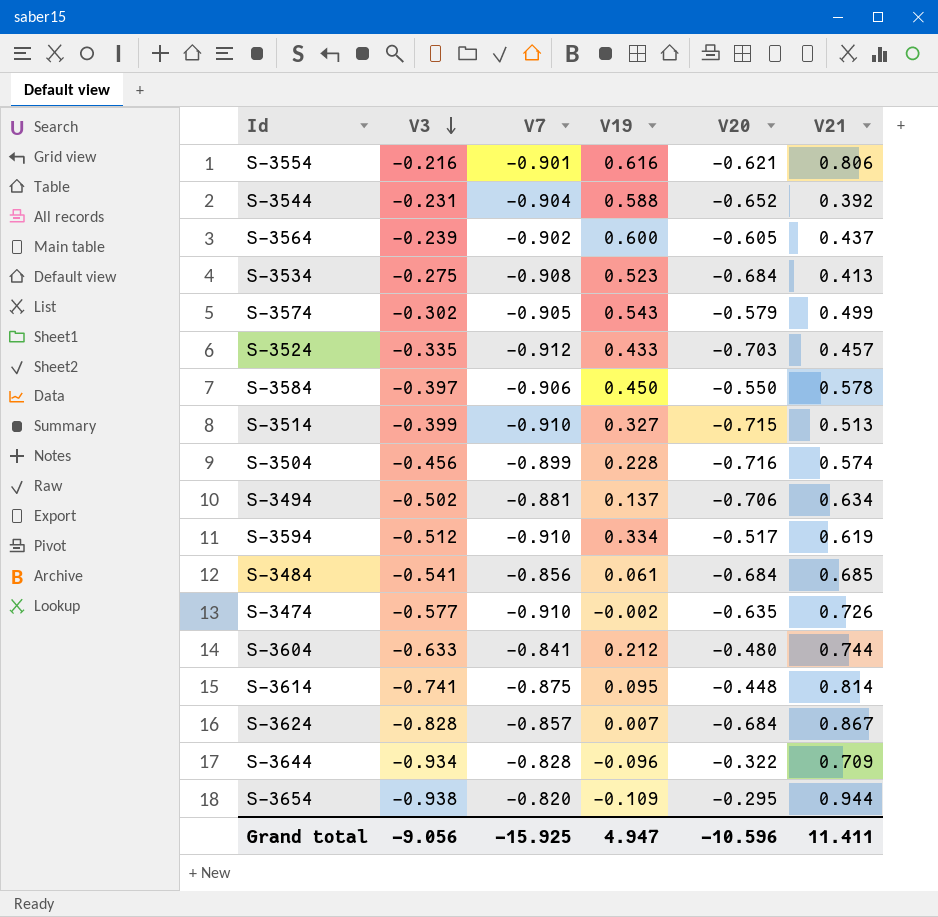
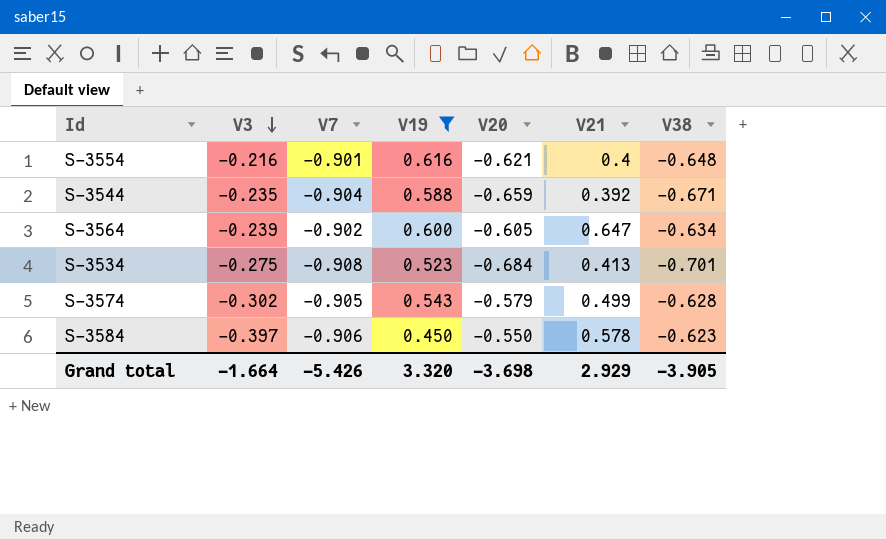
filter: none -> V19 >= 0.450
column V38 | position: none -> 7
S-3554 | V21: 0.806 -> 0.4
S-3544 | V3: -0.231 -> -0.235
S-3544 | V20: -0.652 -> -0.659
S-3564 | V21: 0.437 -> 0.647
Grand total | V3: -9.056 -> -1.664
Grand total | V7: -15.925 -> -5.426
Grand total | V19: 4.947 -> 3.320
Grand total | V20: -10.596 -> -3.698
Grand total | V21: 11.411 -> 2.929

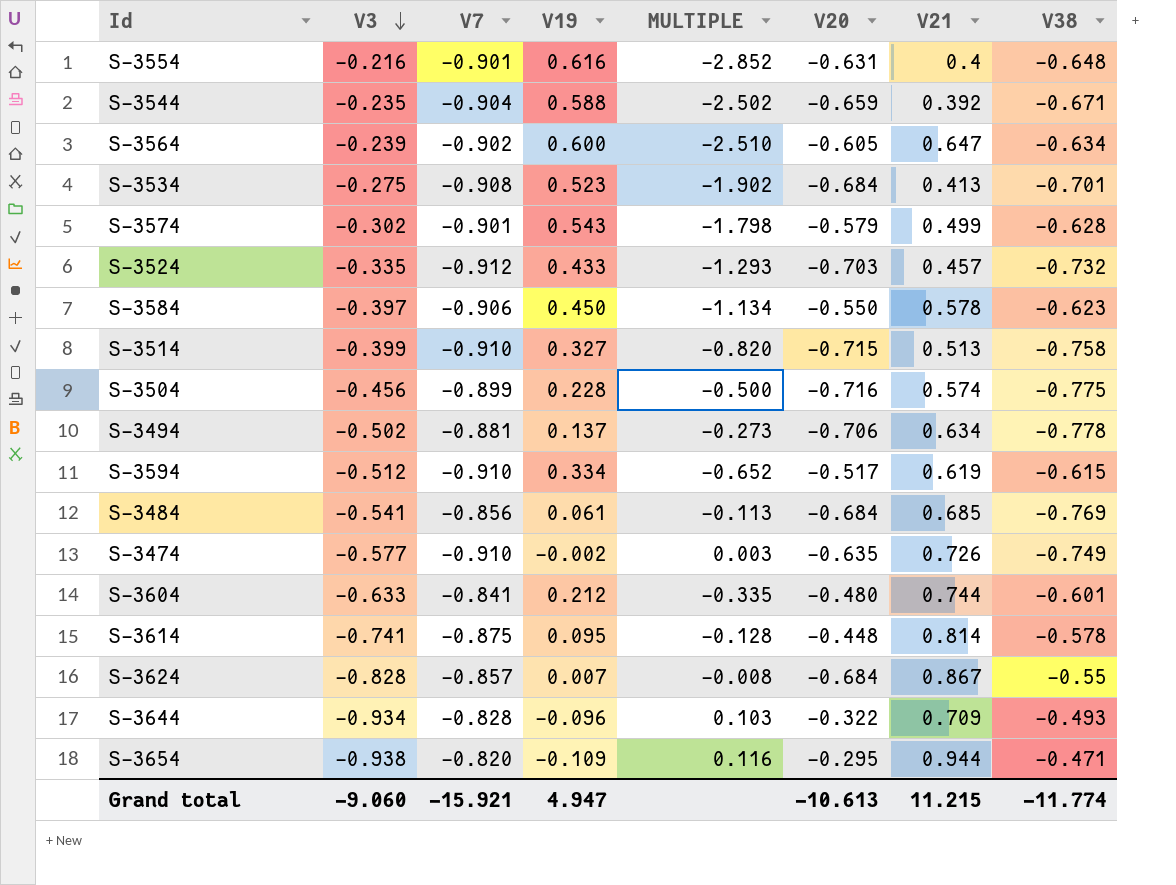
filter: V19 >= 0.450 -> none
column MULTIPLE | formula: none -> [V19] / [V3]
S-3554 | V20: -0.621 -> -0.631
S-3574 | V7: -0.905 -> -0.901
Grand total | V3: -1.664 -> -9.060
Grand total | V7: -5.426 -> -15.921
Grand total | V19: 3.320 -> 4.947
Grand total | V20: -3.698 -> -10.613
Grand total | V21: 2.929 -> 11.215
Grand total | V38: -3.905 -> -11.774

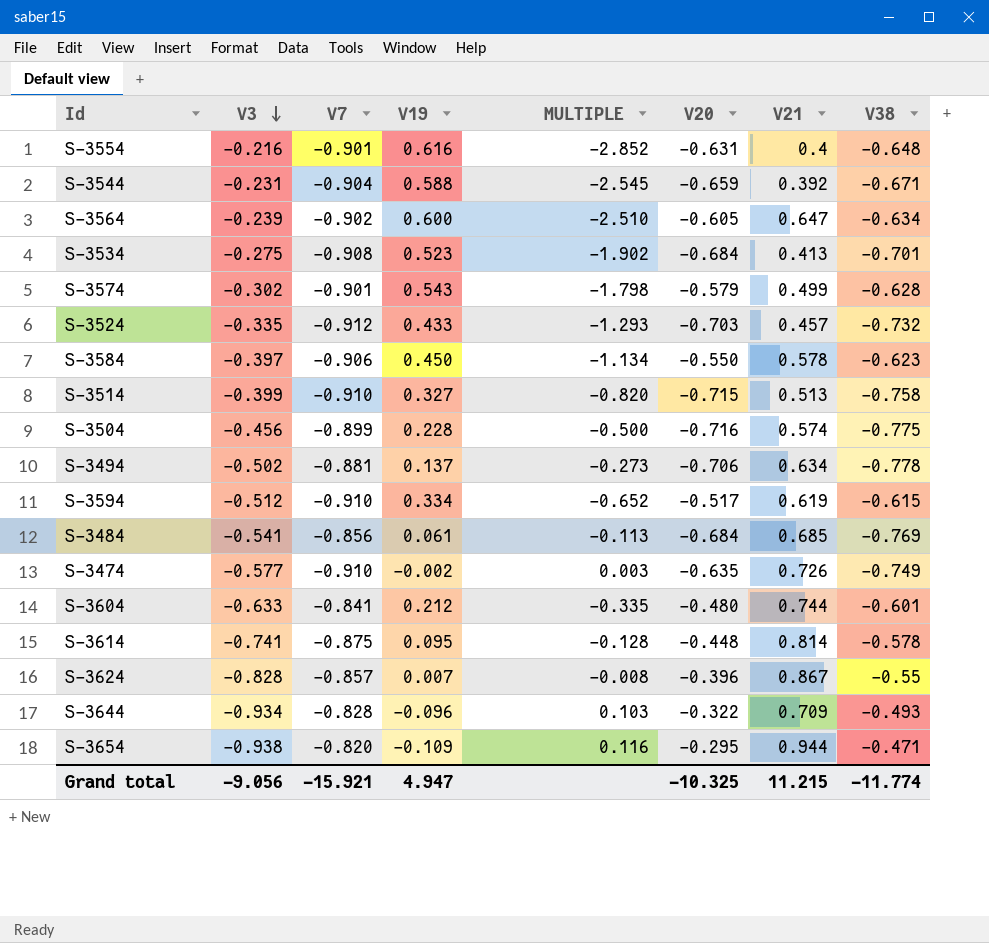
S-3544 | V3: -0.235 -> -0.231
S-3544 | MULTIPLE: -2.502 -> -2.545
S-3624 | V20: -0.684 -> -0.396
Grand total | V3: -9.060 -> -9.056
Grand total | V20: -10.613 -> -10.325

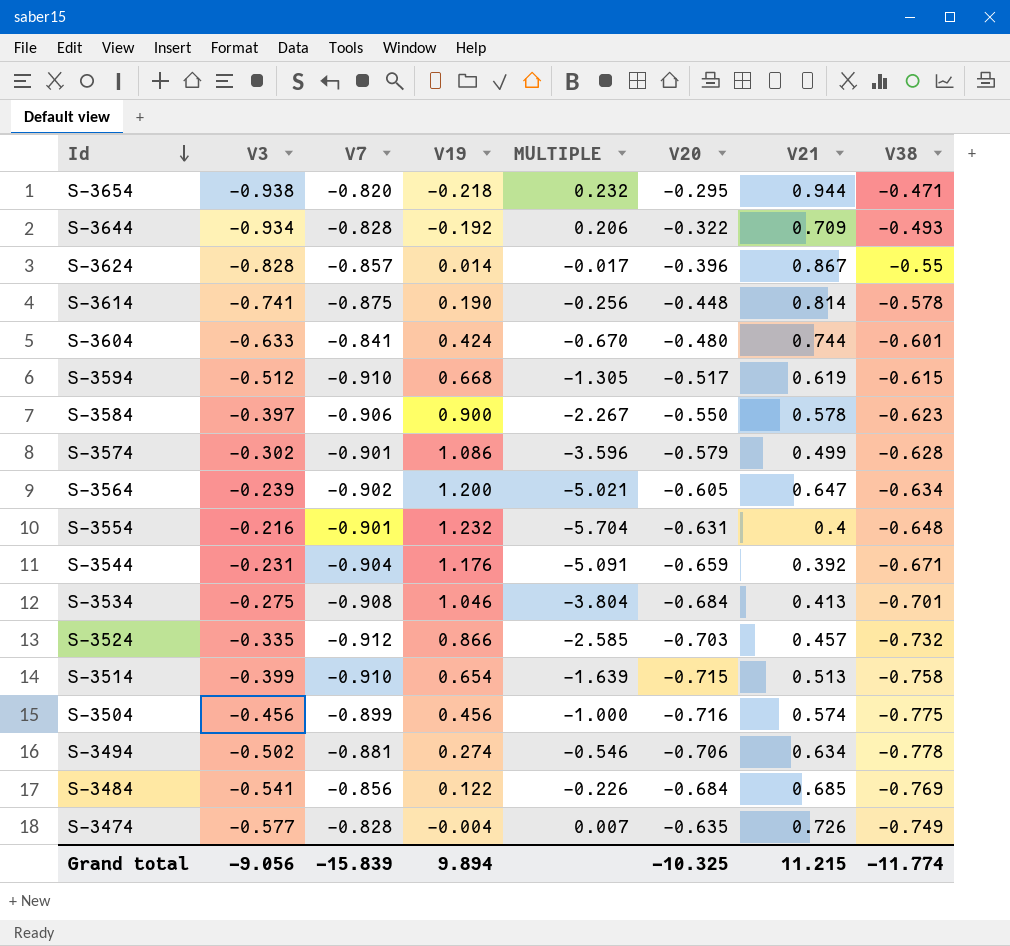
row order: V3 descending -> Id descending
S-3654 | V19: -0.109 -> -0.218
S-3654 | MULTIPLE: 0.116 -> 0.232
S-3644 | V19: -0.096 -> -0.192
S-3644 | MULTIPLE: 0.103 -> 0.206
S-3624 | V19: 0.007 -> 0.014
S-3624 | MULTIPLE: -0.008 -> -0.017
S-3614 | V19: 0.095 -> 0.190
S-3614 | MULTIPLE: -0.128 -> -0.256
S-3604 | V19: 0.212 -> 0.424
S-3604 | MULTIPLE: -0.335 -> -0.670
S-3594 | V19: 0.334 -> 0.668
S-3594 | MULTIPLE: -0.652 -> -1.305
S-3584 | V19: 0.450 -> 0.900
S-3584 | MULTIPLE: -1.134 -> -2.267
S-3574 | V19: 0.543 -> 1.086
S-3574 | MULTIPLE: -1.798 -> -3.596
S-3564 | V19: 0.600 -> 1.200
S-3564 | MULTIPLE: -2.510 -> -5.021
S-3554 | V19: 0.616 -> 1.232
S-3554 | MULTIPLE: -2.852 -> -5.704
S-3544 | V19: 0.588 -> 1.176
S-3544 | MULTIPLE: -2.545 -> -5.091
S-3534 | V19: 0.523 -> 1.046
S-3534 | MULTIPLE: -1.902 -> -3.804
S-3524 | V19: 0.433 -> 0.866
S-3524 | MULTIPLE: -1.293 -> -2.585
S-3514 | V19: 0.327 -> 0.654
S-3514 | MULTIPLE: -0.820 -> -1.639
S-3504 | V19: 0.228 -> 0.456
S-3504 | MULTIPLE: -0.500 -> -1.000
S-3494 | V19: 0.137 -> 0.274
S-3494 | MULTIPLE: -0.273 -> -0.546
S-3484 | V19: 0.061 -> 0.122
S-3484 | MULTIPLE: -0.113 -> -0.226
S-3474 | V7: -0.910 -> -0.828
S-3474 | V19: -0.002 -> -0.004
S-3474 | MULTIPLE: 0.003 -> 0.007
Grand total | V7: -15.921 -> -15.839
Grand total | V19: 4.947 -> 9.894

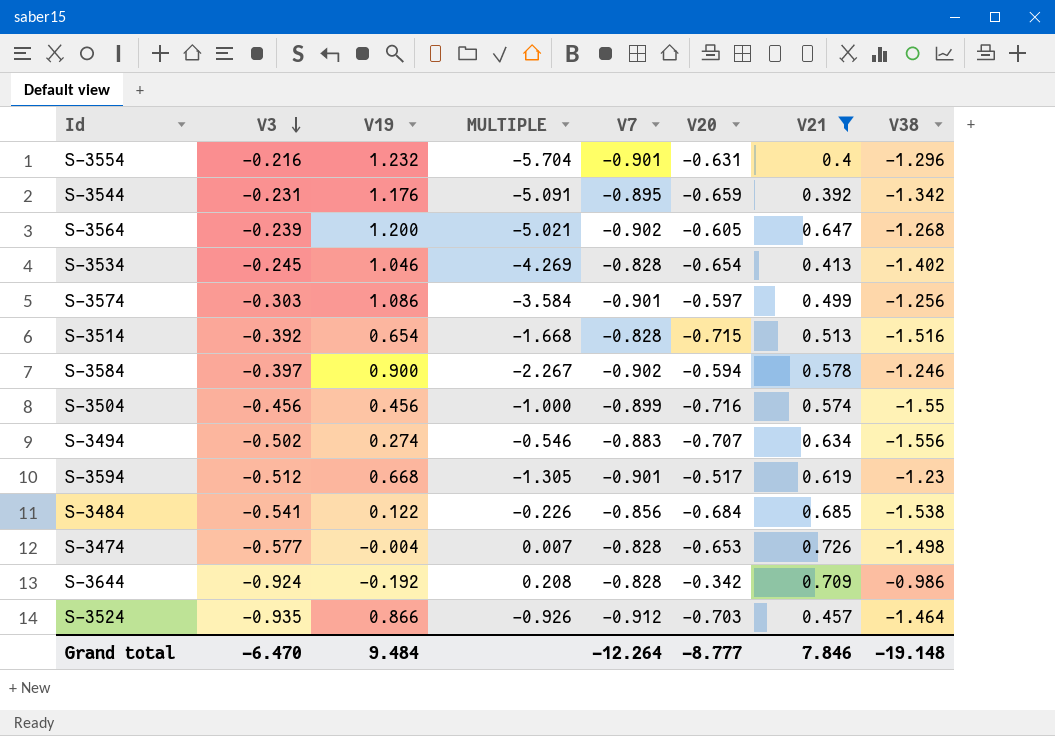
filter: none -> V21 <= 0.726
row order: Id descending -> V3 descending
column V7 | position: 3 -> 5
S-3554 | V38: -0.648 -> -1.296
S-3544 | V7: -0.904 -> -0.895
S-3544 | V38: -0.671 -> -1.342
S-3564 | V38: -0.634 -> -1.268
S-3534 | V3: -0.275 -> -0.245
S-3534 | MULTIPLE: -3.804 -> -4.269
S-3534 | V7: -0.908 -> -0.828
S-3534 | V20: -0.684 -> -0.654
S-3534 | V38: -0.701 -> -1.402
S-3574 | V3: -0.302 -> -0.303
S-3574 | MULTIPLE: -3.596 -> -3.584
S-3574 | V20: -0.579 -> -0.597
S-3574 | V38: -0.628 -> -1.256
S-3514 | V3: -0.399 -> -0.392
S-3514 | MULTIPLE: -1.639 -> -1.668
S-3514 | V7: -0.910 -> -0.828
S-3514 | V38: -0.758 -> -1.516
S-3584 | V7: -0.906 -> -0.902
S-3584 | V20: -0.550 -> -0.594
S-3584 | V38: -0.623 -> -1.246
S-3504 | V38: -0.775 -> -1.55
S-3494 | V7: -0.881 -> -0.883
S-3494 | V20: -0.706 -> -0.707
S-3494 | V38: -0.778 -> -1.556
S-3594 | V7: -0.910 -> -0.901
S-3594 | V38: -0.615 -> -1.23
S-3484 | V38: -0.769 -> -1.538
S-3474 | V20: -0.635 -> -0.653
S-3474 | V38: -0.749 -> -1.498
S-3644 | V3: -0.934 -> -0.924
S-3644 | MULTIPLE: 0.206 -> 0.208
S-3644 | V20: -0.322 -> -0.342
S-3644 | V38: -0.493 -> -0.986
S-3524 | V3: -0.335 -> -0.935
S-3524 | MULTIPLE: -2.585 -> -0.926
S-3524 | V38: -0.732 -> -1.464
Grand total | V3: -9.056 -> -6.470
Grand total | V19: 9.894 -> 9.484
Grand total | V7: -15.839 -> -12.264
Grand total | V20: -10.325 -> -8.777
Grand total | V21: 11.215 -> 7.846
Grand total | V38: -11.774 -> -19.148

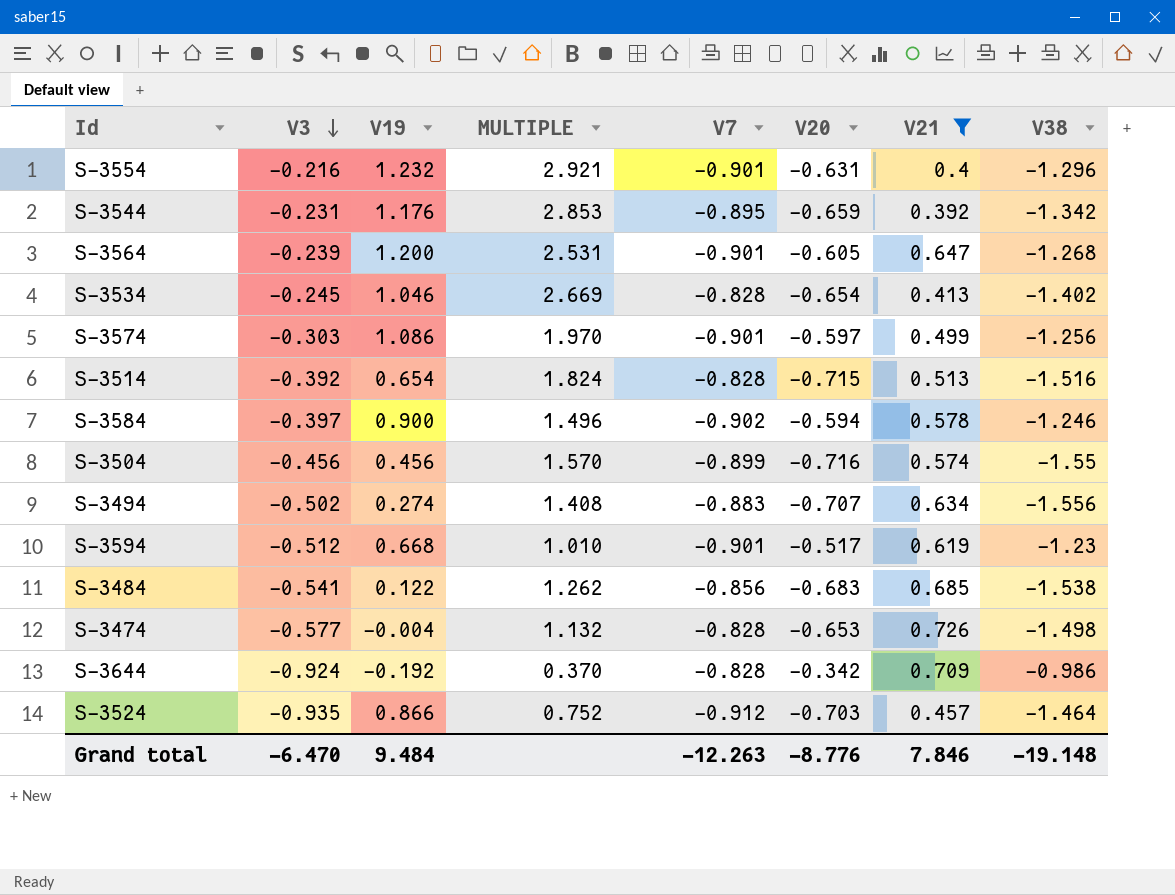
column MULTIPLE | formula: [V19] / [V3] -> [V20] / [V3]
S-3564 | V7: -0.902 -> -0.901
S-3484 | V20: -0.684 -> -0.683
Grand total | V7: -12.264 -> -12.263
Grand total | V20: -8.777 -> -8.776

